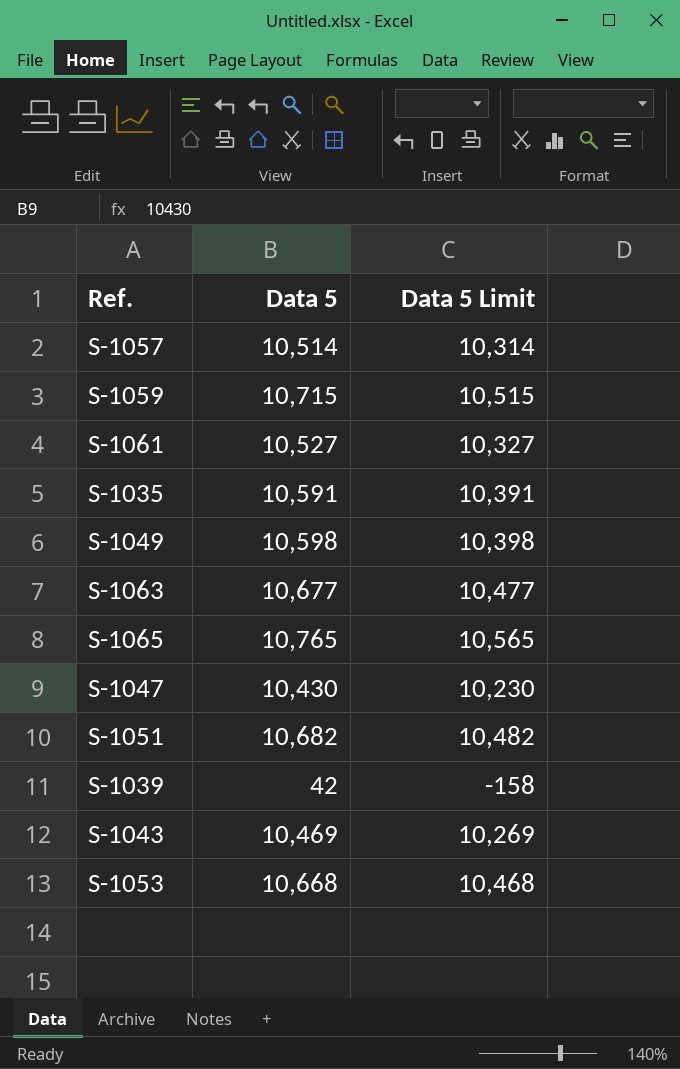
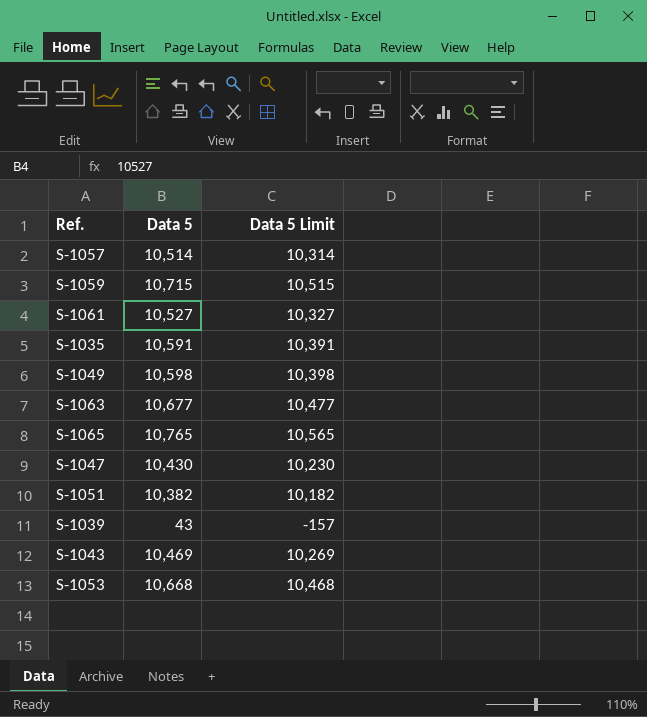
S-1051 | Data 5: 10,682 -> 10,382
S-1051 | Data 5 Limit: 10,482 -> 10,182
S-1039 | Data 5: 42 -> 43
S-1039 | Data 5 Limit: -158 -> -157

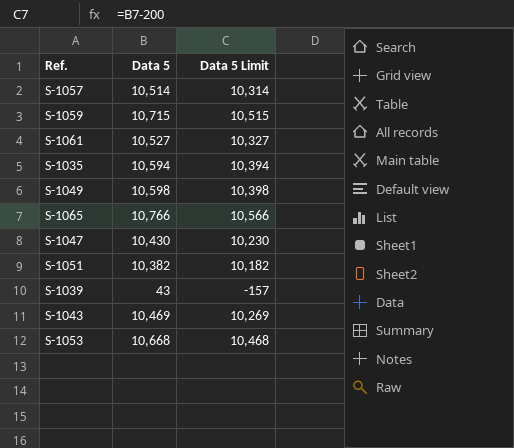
row S-1063: 10,677 | 10,477 -> none
S-1035 | Data 5: 10,591 -> 10,594
S-1035 | Data 5 Limit: 10,391 -> 10,394
S-1065 | Data 5: 10,765 -> 10,766
S-1065 | Data 5 Limit: 10,565 -> 10,566

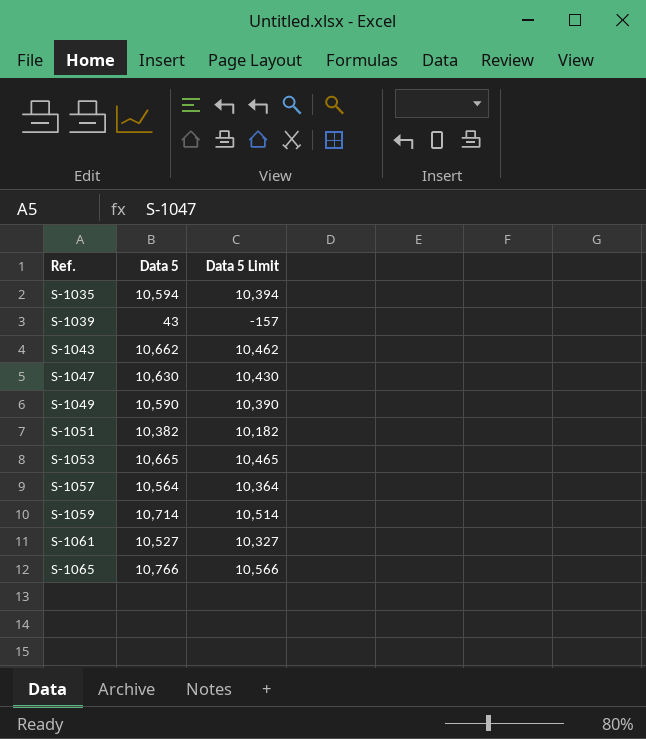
row order: none -> Ref. ascending
S-1043 | Data 5: 10,469 -> 10,662
S-1043 | Data 5 Limit: 10,269 -> 10,462
S-1047 | Data 5: 10,430 -> 10,630
S-1047 | Data 5 Limit: 10,230 -> 10,430
S-1049 | Data 5: 10,598 -> 10,590
S-1049 | Data 5 Limit: 10,398 -> 10,390
S-1053 | Data 5: 10,668 -> 10,665
S-1053 | Data 5 Limit: 10,468 -> 10,465
S-1057 | Data 5: 10,514 -> 10,564
S-1057 | Data 5 Limit: 10,314 -> 10,364
S-1059 | Data 5: 10,715 -> 10,714
S-1059 | Data 5 Limit: 10,515 -> 10,514

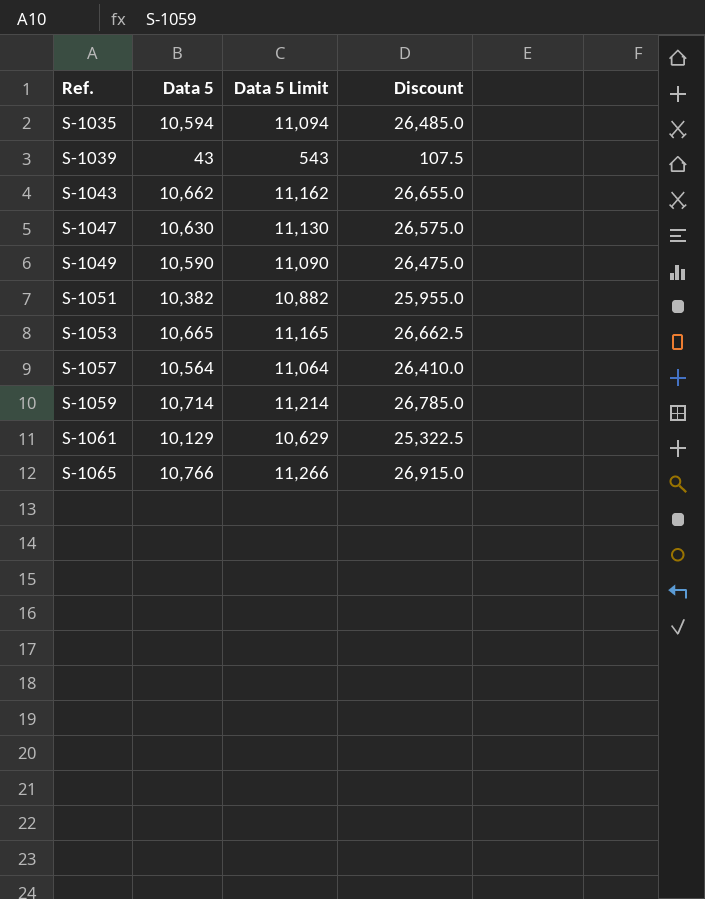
column Data 5 Limit | formula: [Data 5] - 200 -> [Data 5] + 500
column Discount | formula: none -> [Data 5] * 2.5
S-1061 | Data 5: 10,527 -> 10,129

